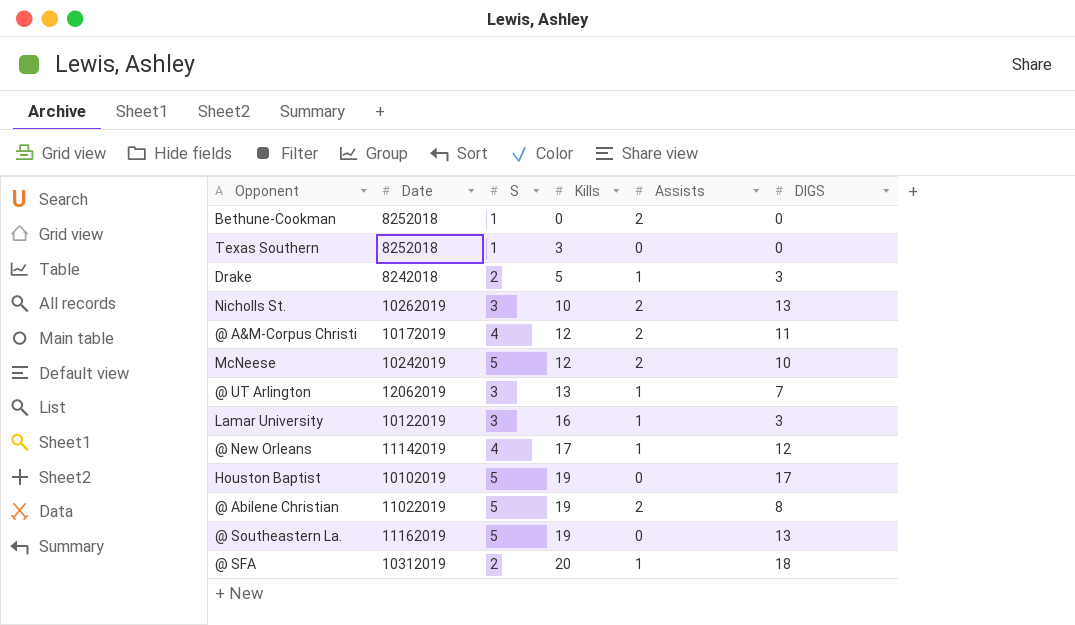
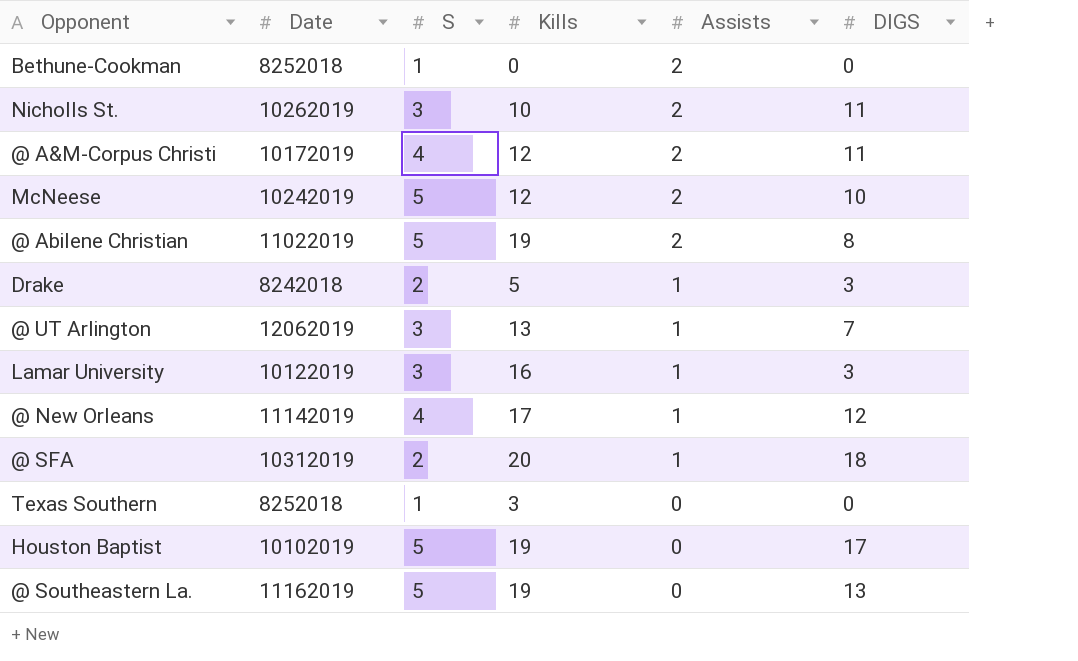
row order: Kills ascending -> Assists descending
Nicholls St. | DIGS: 13 -> 11

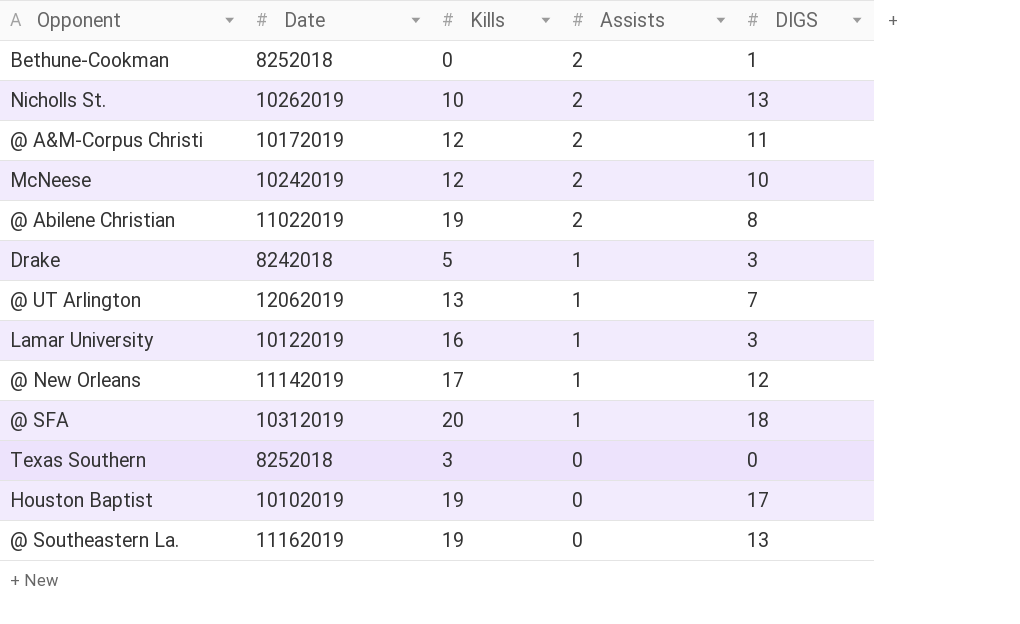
column S | position: 3 -> none
Bethune-Cookman | DIGS: 0 -> 1
Nicholls St. | DIGS: 11 -> 13

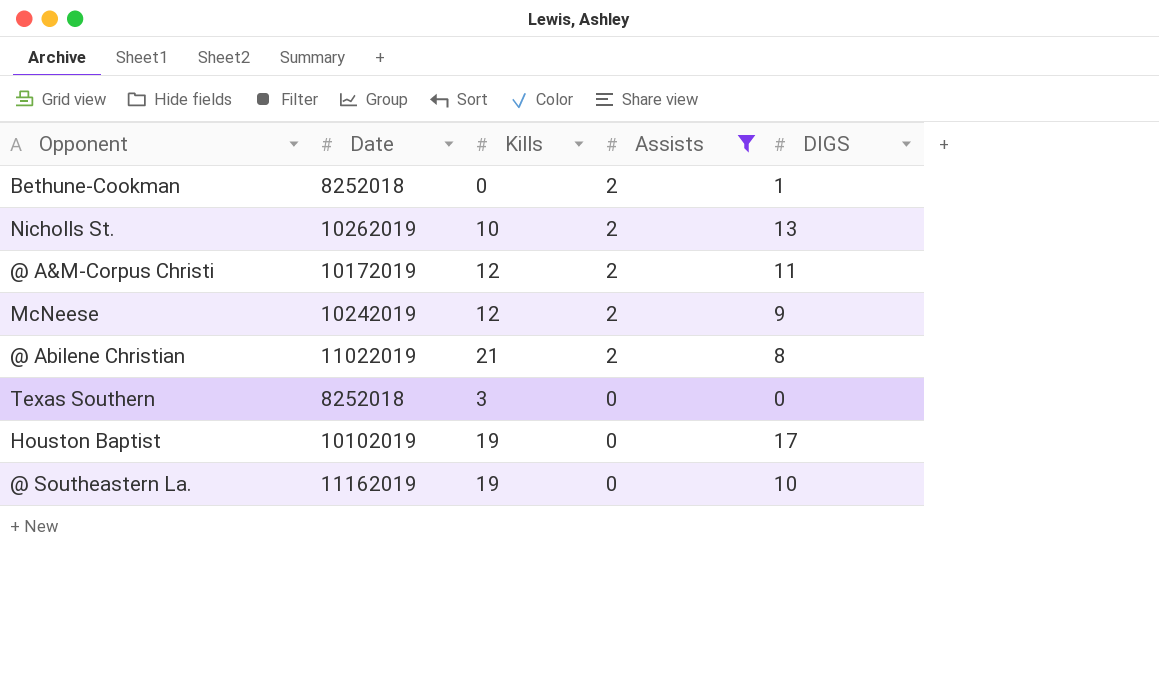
filter: none -> Assists != 1
McNeese | DIGS: 10 -> 9
@ Abilene Christian | Kills: 19 -> 21
@ Southeastern La. | DIGS: 13 -> 10

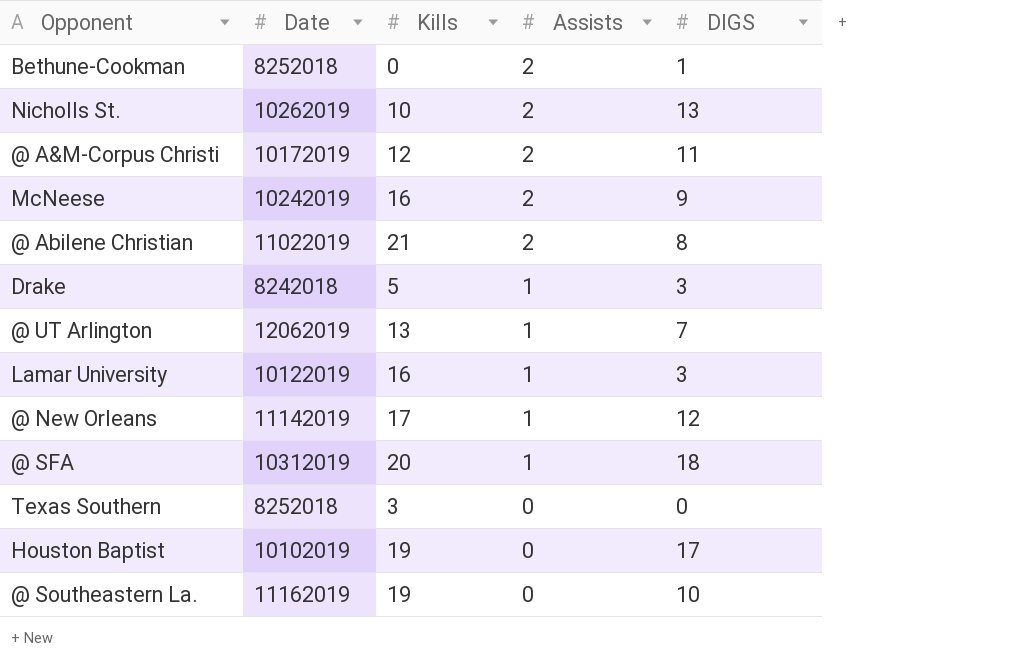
filter: Assists != 1 -> none
McNeese | Kills: 12 -> 16

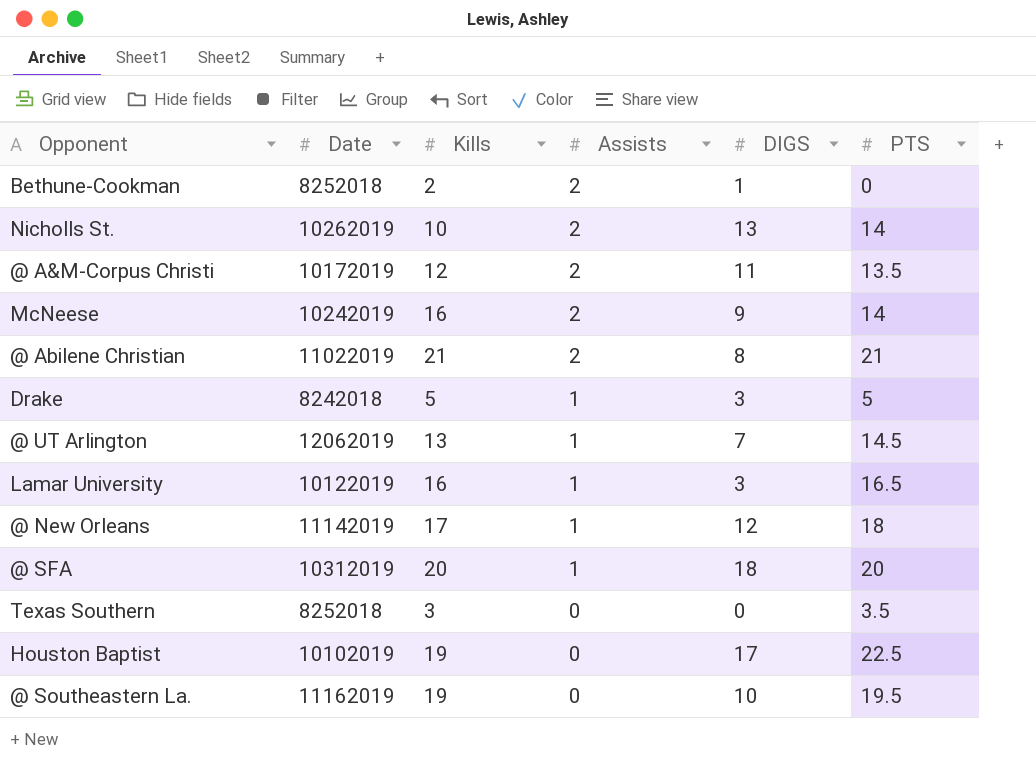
column PTS | position: none -> 6
Bethune-Cookman | Kills: 0 -> 2

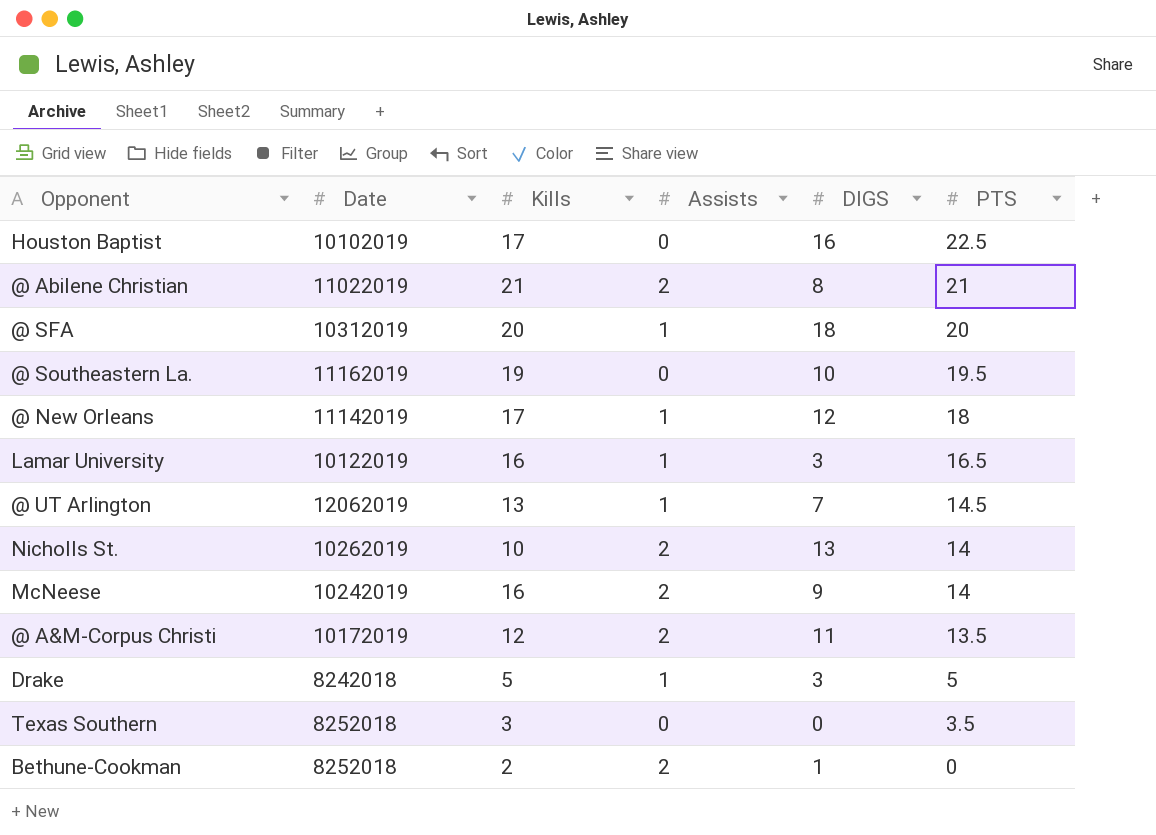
row order: Assists descending -> PTS descending
Houston Baptist | Kills: 19 -> 17
Houston Baptist | DIGS: 17 -> 16

